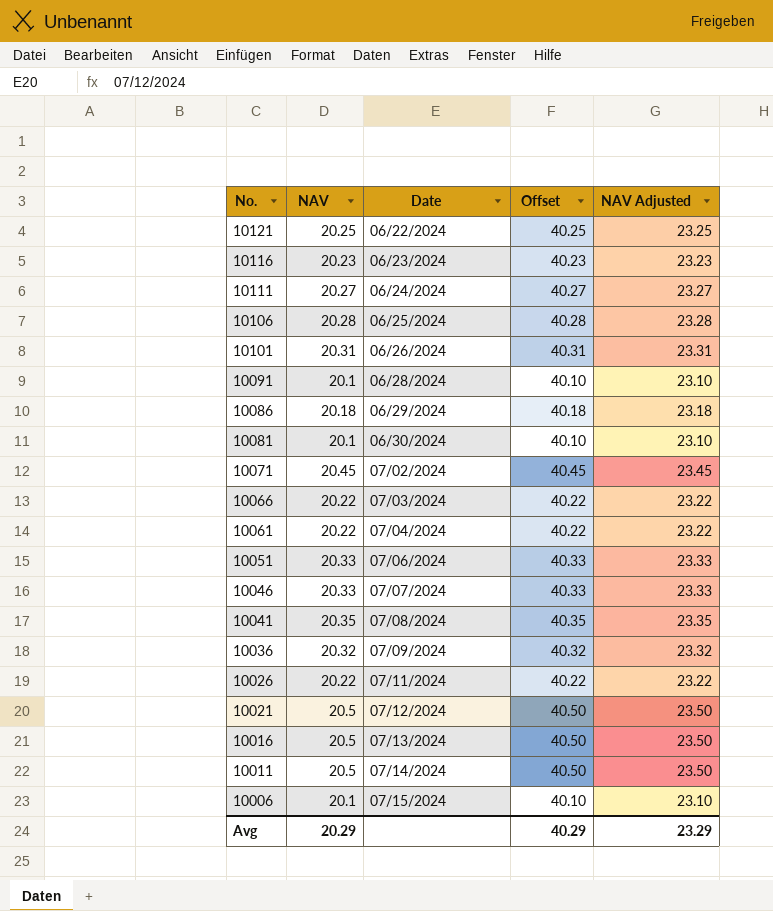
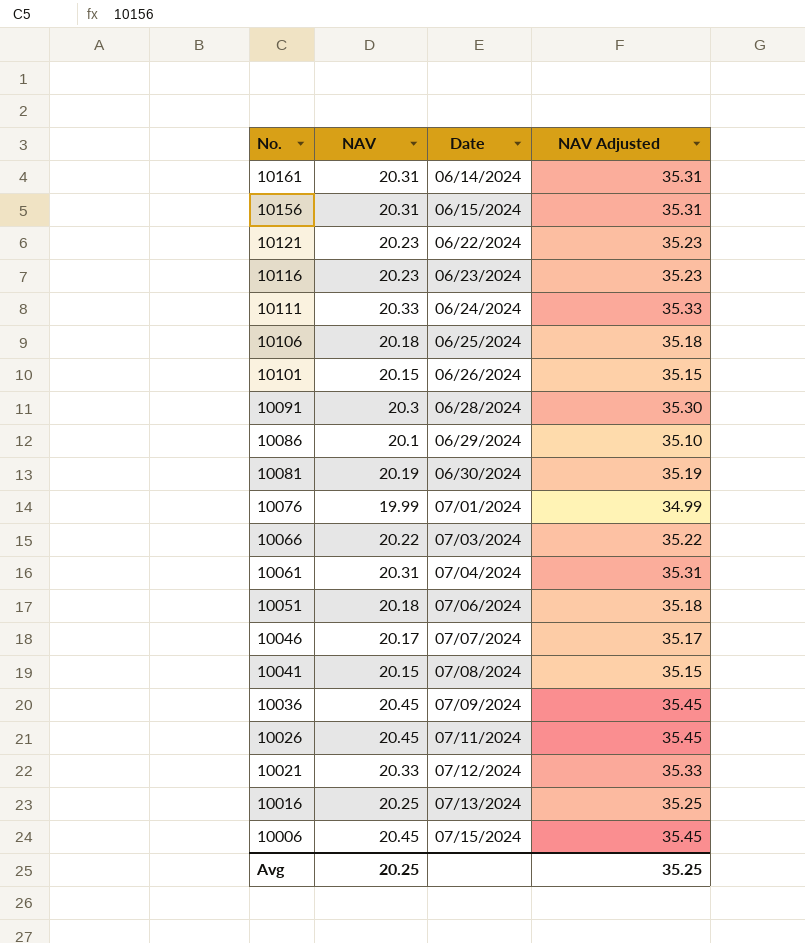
column Offset | formula: [NAV] + 20 -> none
column NAV Adjusted | formula: [NAV] + 3 -> [NAV] + 15
row 10071: 20.45 | 07/02/2024 | 40.45 | 23.45 -> none
row 10011: 20.5 | 07/14/2024 | 40.50 | 23.50 -> none
row 10161: none -> 20.31 | 06/14/2024 | 35.31
row 10156: none -> 20.31 | 06/15/2024 | 35.31
10121 | NAV: 20.25 -> 20.23
10111 | NAV: 20.27 -> 20.33
10106 | NAV: 20.28 -> 20.18
10101 | NAV: 20.31 -> 20.15
10091 | NAV: 20.1 -> 20.3
10086 | NAV: 20.18 -> 20.1
10081 | NAV: 20.1 -> 20.19
row 10076: none -> 19.99 | 07/01/2024 | 34.99
10061 | NAV: 20.22 -> 20.31
10051 | NAV: 20.33 -> 20.18
10046 | NAV: 20.33 -> 20.17
10041 | NAV: 20.35 -> 20.15
10036 | NAV: 20.32 -> 20.45
10026 | NAV: 20.22 -> 20.45
10021 | NAV: 20.5 -> 20.33
10016 | NAV: 20.5 -> 20.25
10006 | NAV: 20.1 -> 20.45
Avg | NAV: 20.29 -> 20.25
Avg | NAV Adjusted: 23.29 -> 35.25

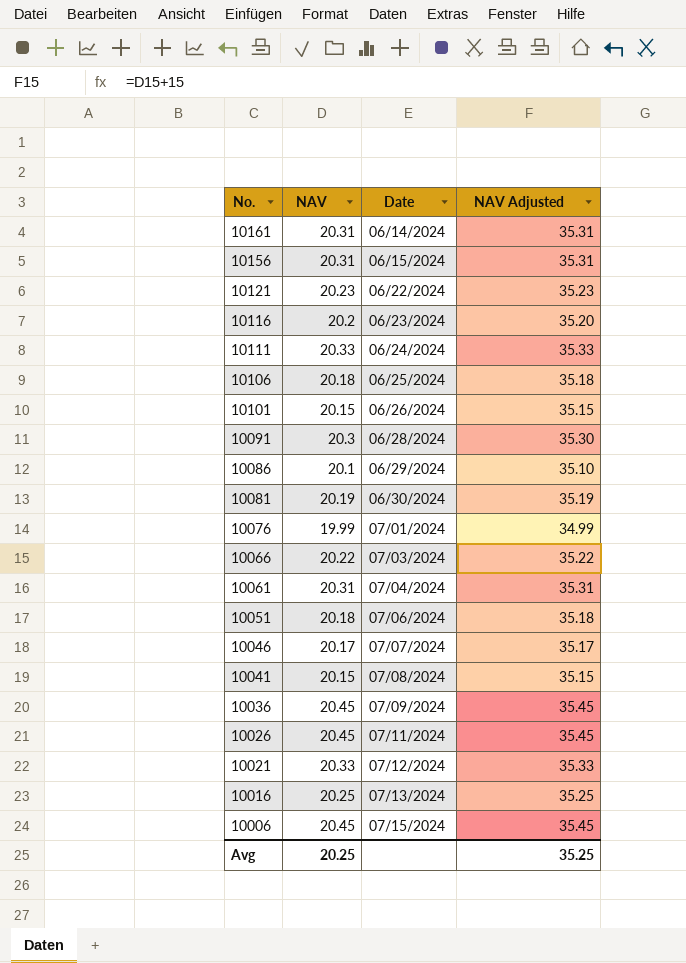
10116 | NAV: 20.23 -> 20.2
10116 | NAV Adjusted: 35.23 -> 35.20

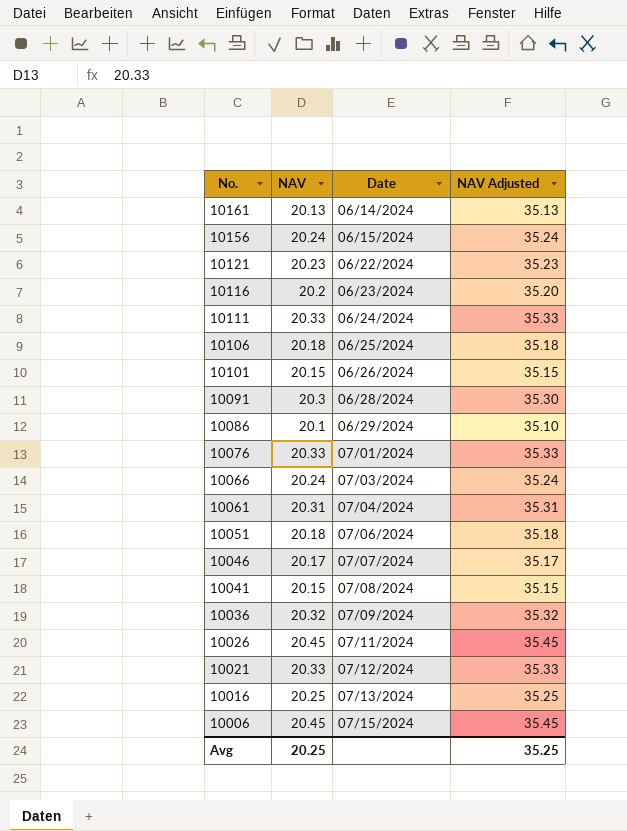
row 10081: 20.19 | 06/30/2024 | 35.19 -> none
10161 | NAV: 20.31 -> 20.13
10161 | NAV Adjusted: 35.31 -> 35.13
10156 | NAV: 20.31 -> 20.24
10156 | NAV Adjusted: 35.31 -> 35.24
10076 | NAV: 19.99 -> 20.33
10076 | NAV Adjusted: 34.99 -> 35.33
10066 | NAV: 20.22 -> 20.24
10066 | NAV Adjusted: 35.22 -> 35.24
10036 | NAV: 20.45 -> 20.32
10036 | NAV Adjusted: 35.45 -> 35.32

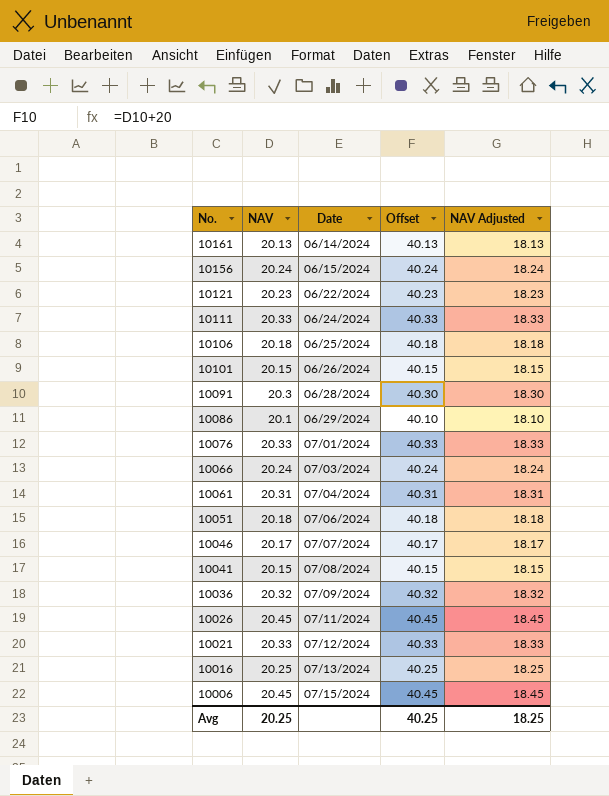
column Offset | formula: none -> [NAV] + 20
column NAV Adjusted | formula: [NAV] + 15 -> [NAV] - 2
row 10116: 20.2 | 06/23/2024 | 35.20 -> none
Avg | NAV Adjusted: 35.25 -> 18.25

